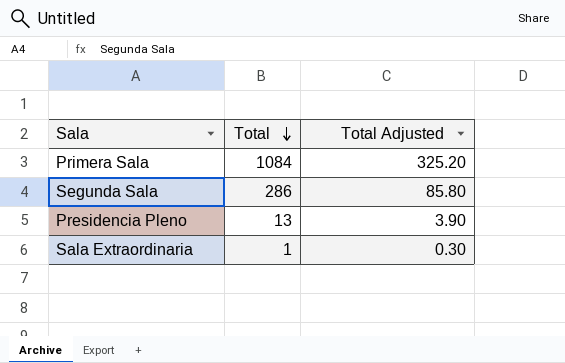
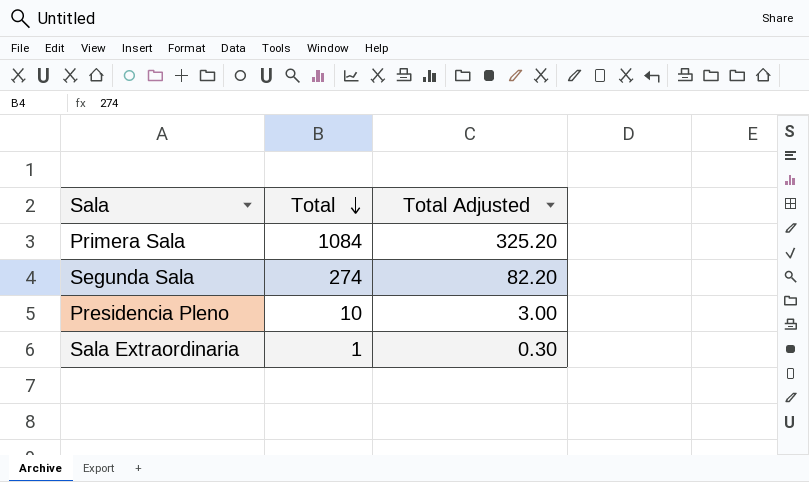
Segunda Sala | Total: 286 -> 274
Segunda Sala | Total Adjusted: 85.80 -> 82.20
Presidencia Pleno | Total: 13 -> 10
Presidencia Pleno | Total Adjusted: 3.90 -> 3.00

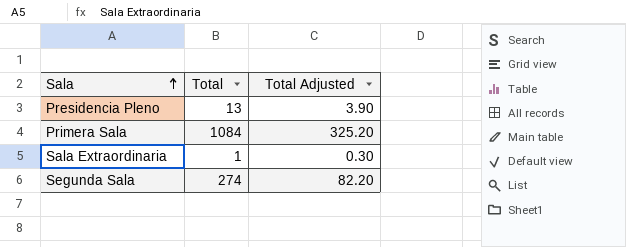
row order: Total descending -> Sala ascending
Presidencia Pleno | Total: 10 -> 13
Presidencia Pleno | Total Adjusted: 3.00 -> 3.90

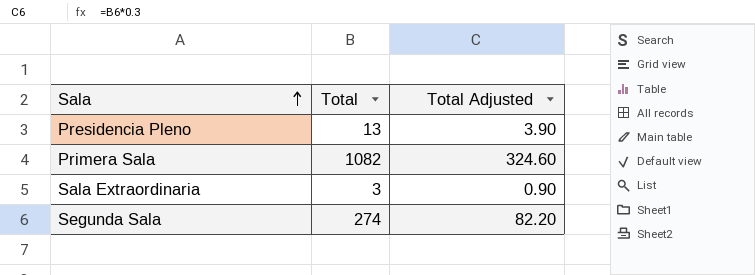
Primera Sala | Total: 1084 -> 1082
Primera Sala | Total Adjusted: 325.20 -> 324.60
Sala Extraordinaria | Total: 1 -> 3
Sala Extraordinaria | Total Adjusted: 0.30 -> 0.90

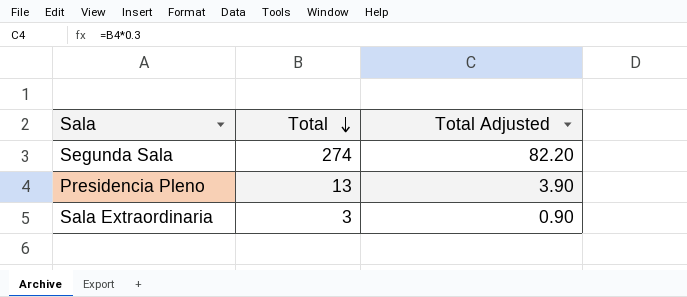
row order: Sala ascending -> Total descending
row Primera Sala: 1082 | 324.60 -> none

